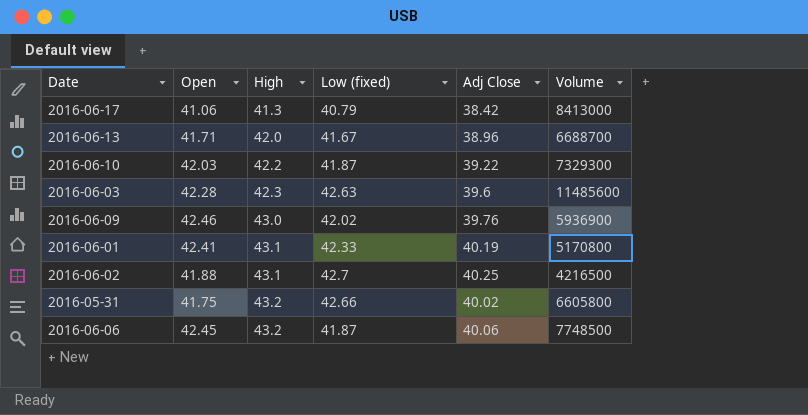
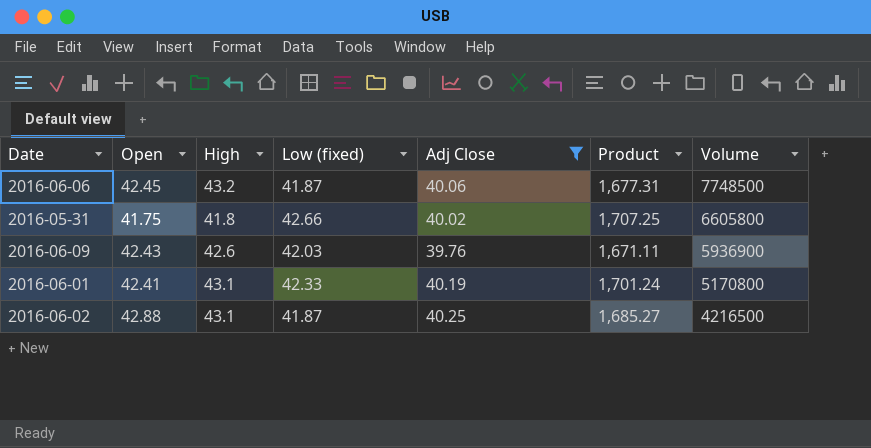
filter: none -> Adj Close >= 39.76
row order: High ascending -> Volume descending
column Product | formula: none -> [Low (fixed)] * [Adj Close]
2016-05-31 | High: 43.2 -> 41.8
2016-06-09 | Open: 42.46 -> 42.43
2016-06-09 | High: 43.0 -> 42.6
2016-06-09 | Low (fixed): 42.02 -> 42.03
2016-06-02 | Open: 41.88 -> 42.88
2016-06-02 | Low (fixed): 42.7 -> 41.87

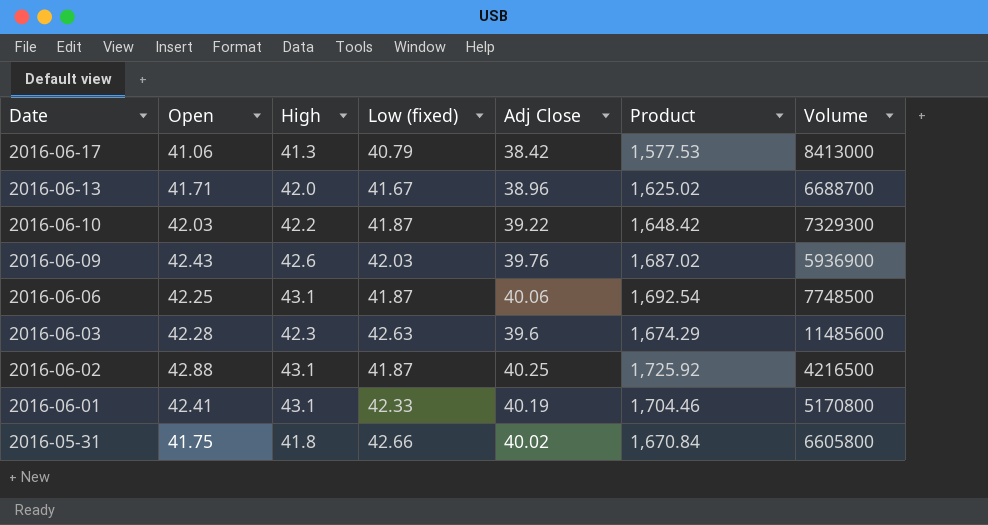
filter: Adj Close >= 39.76 -> none
row order: Volume descending -> Date descending
column Product | formula: [Low (fixed)] * [Adj Close] -> [Open] * [Adj Close]
2016-06-06 | Open: 42.45 -> 42.25
2016-06-06 | High: 43.2 -> 43.1

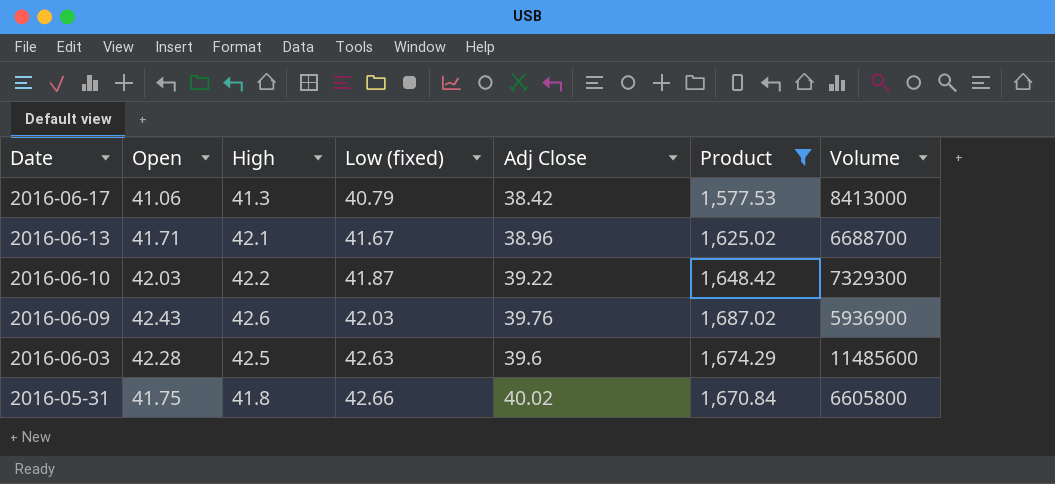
filter: none -> Product <= 1,687.02
2016-06-13 | High: 42.0 -> 42.1
2016-06-03 | High: 42.3 -> 42.5

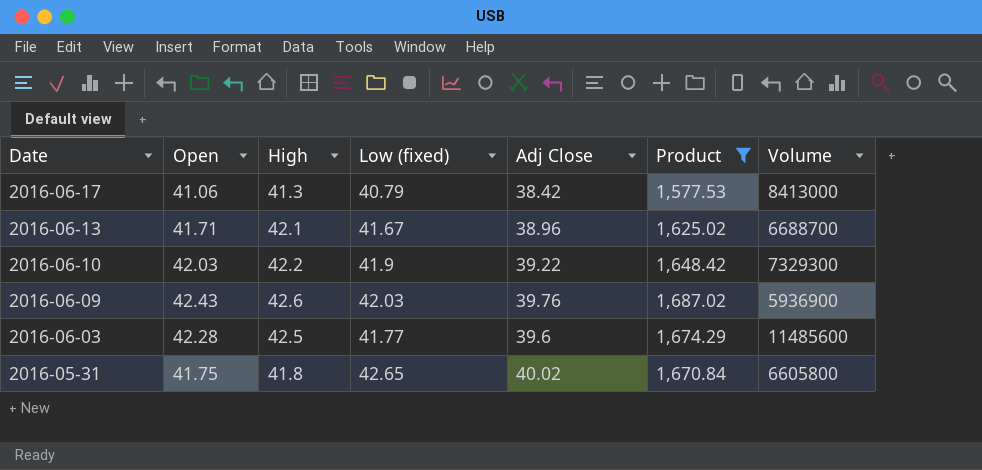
2016-06-10 | Low (fixed): 41.87 -> 41.9
2016-06-03 | Low (fixed): 42.63 -> 41.77
2016-05-31 | Low (fixed): 42.66 -> 42.65

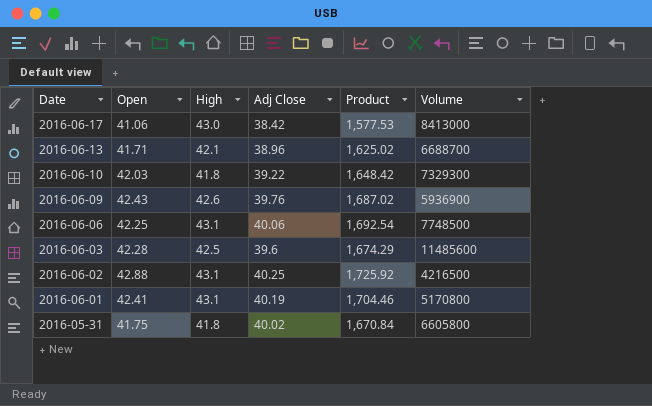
filter: Product <= 1,687.02 -> none
column Low (fixed) | position: 4 -> none
2016-06-17 | High: 41.3 -> 43.0
2016-06-10 | High: 42.2 -> 41.8

